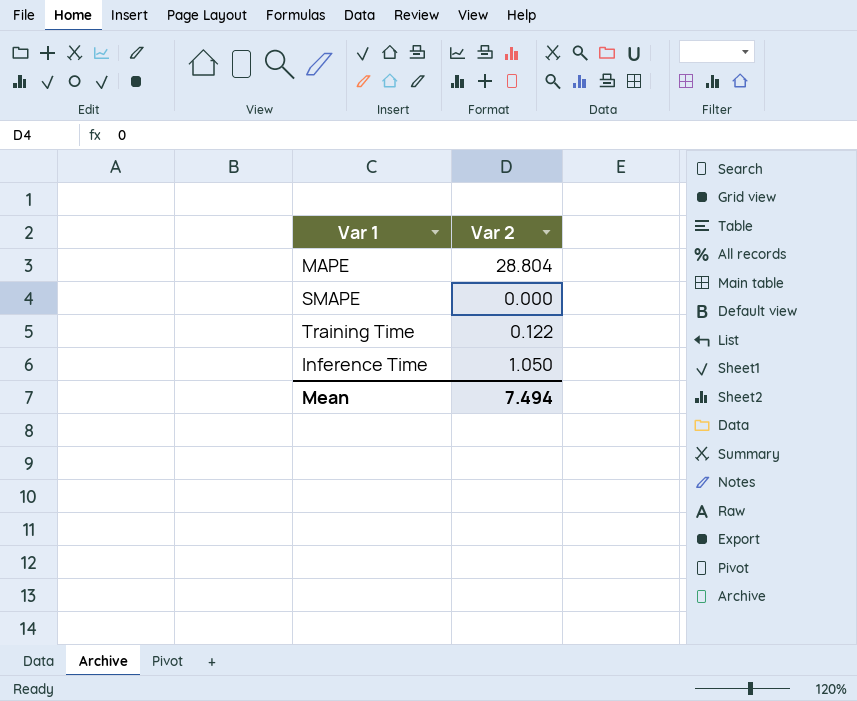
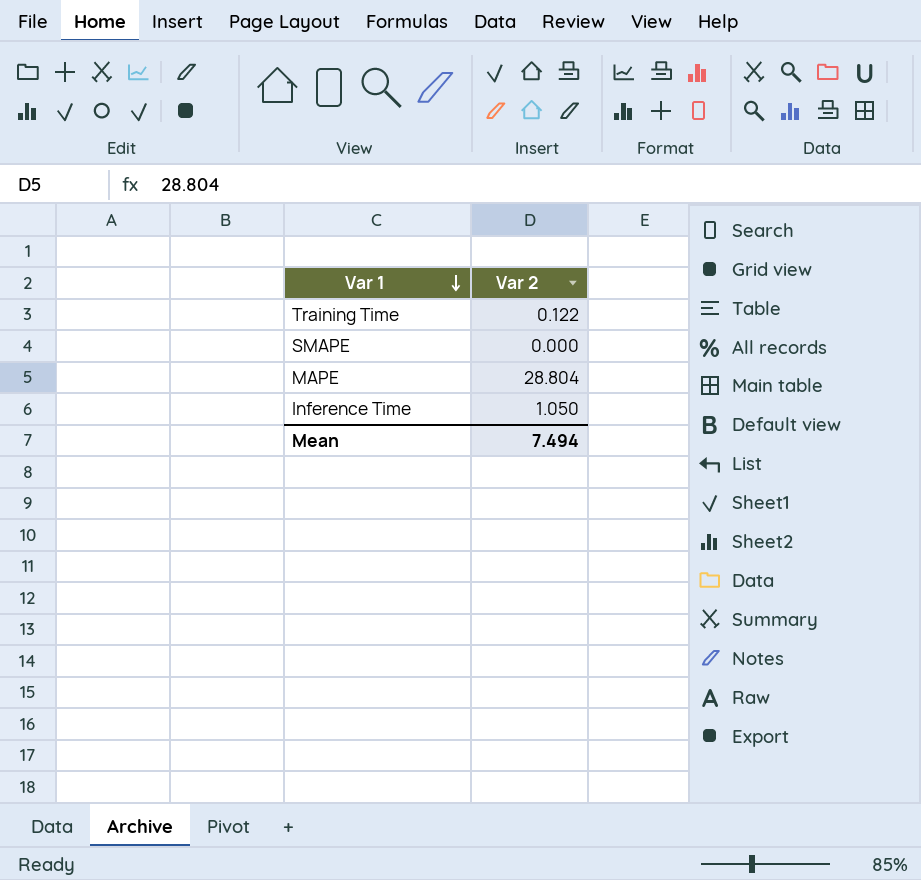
row order: none -> Var 1 descending

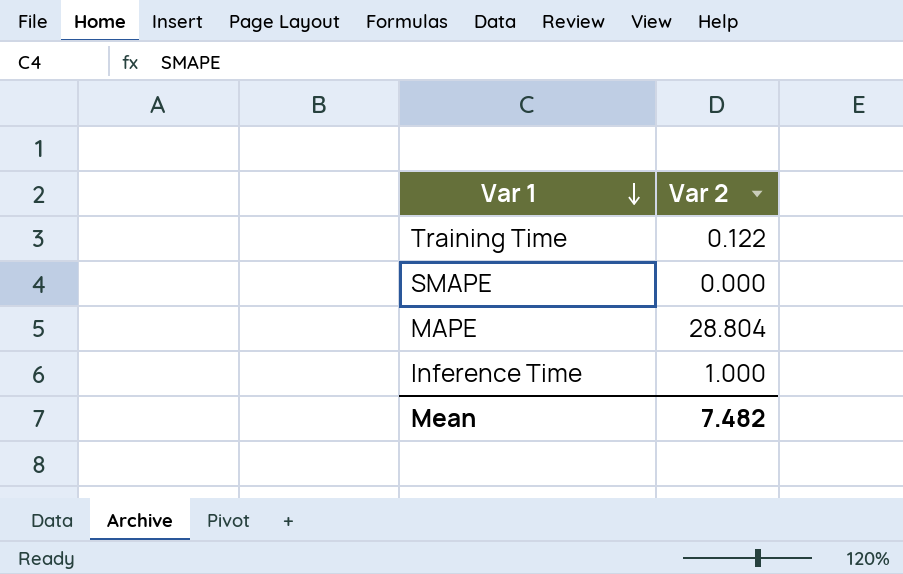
Inference Time | Var 2: 1.050 -> 1.000
Mean | Var 2: 7.494 -> 7.482

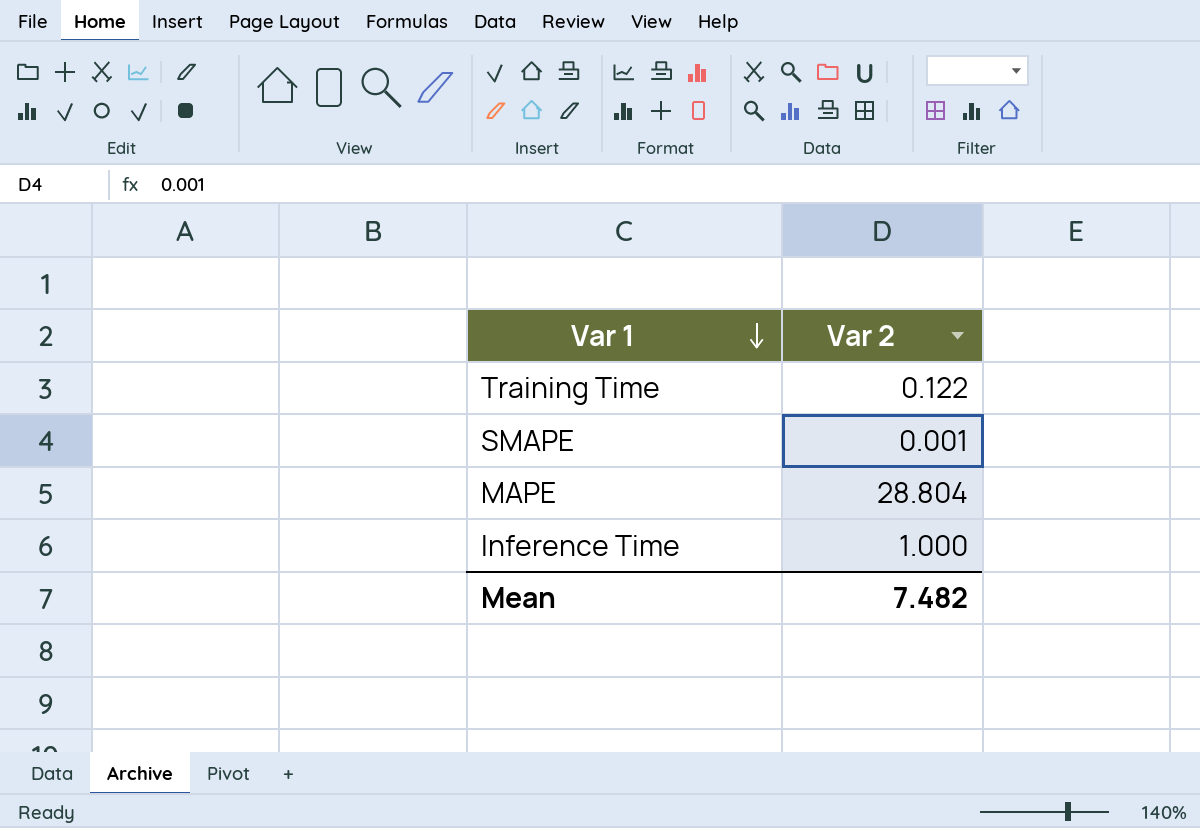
SMAPE | Var 2: 0.000 -> 0.001

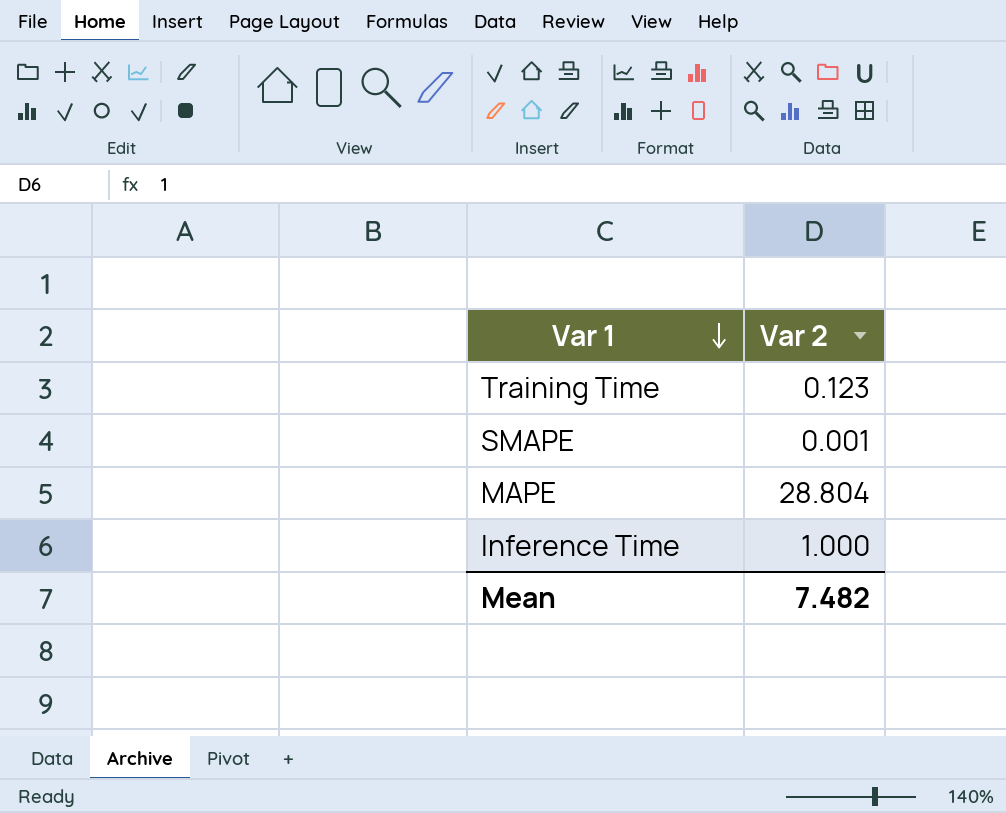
Training Time | Var 2: 0.122 -> 0.123

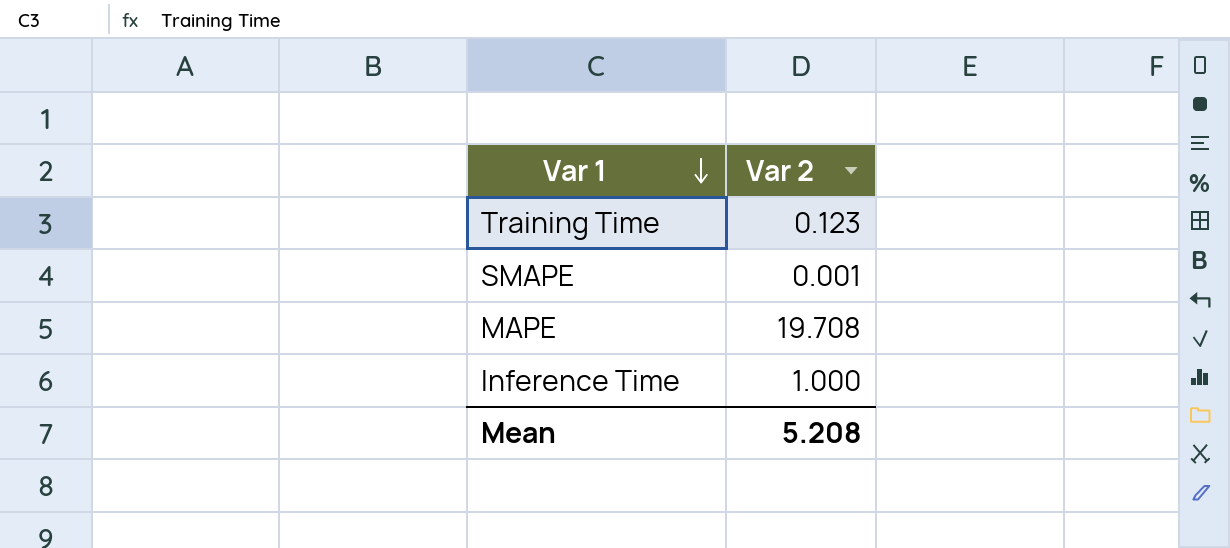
MAPE | Var 2: 28.804 -> 19.708
Mean | Var 2: 7.482 -> 5.208

